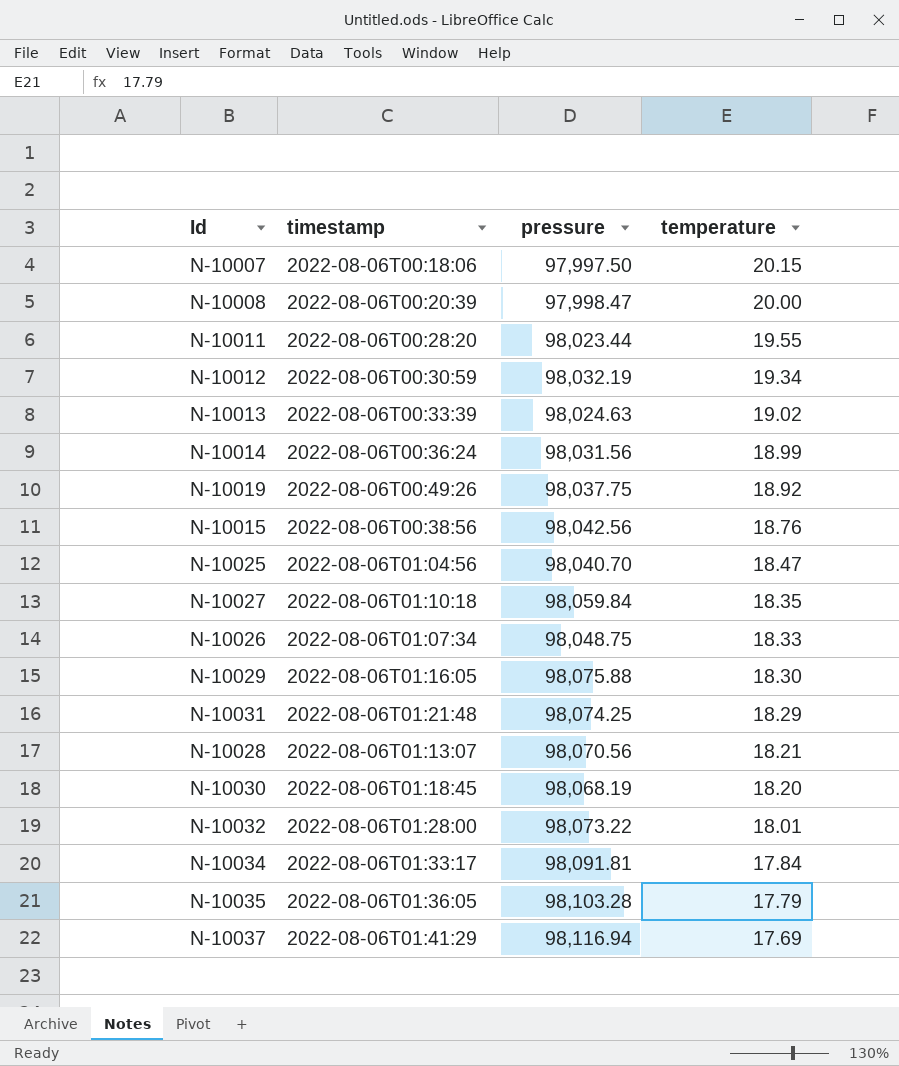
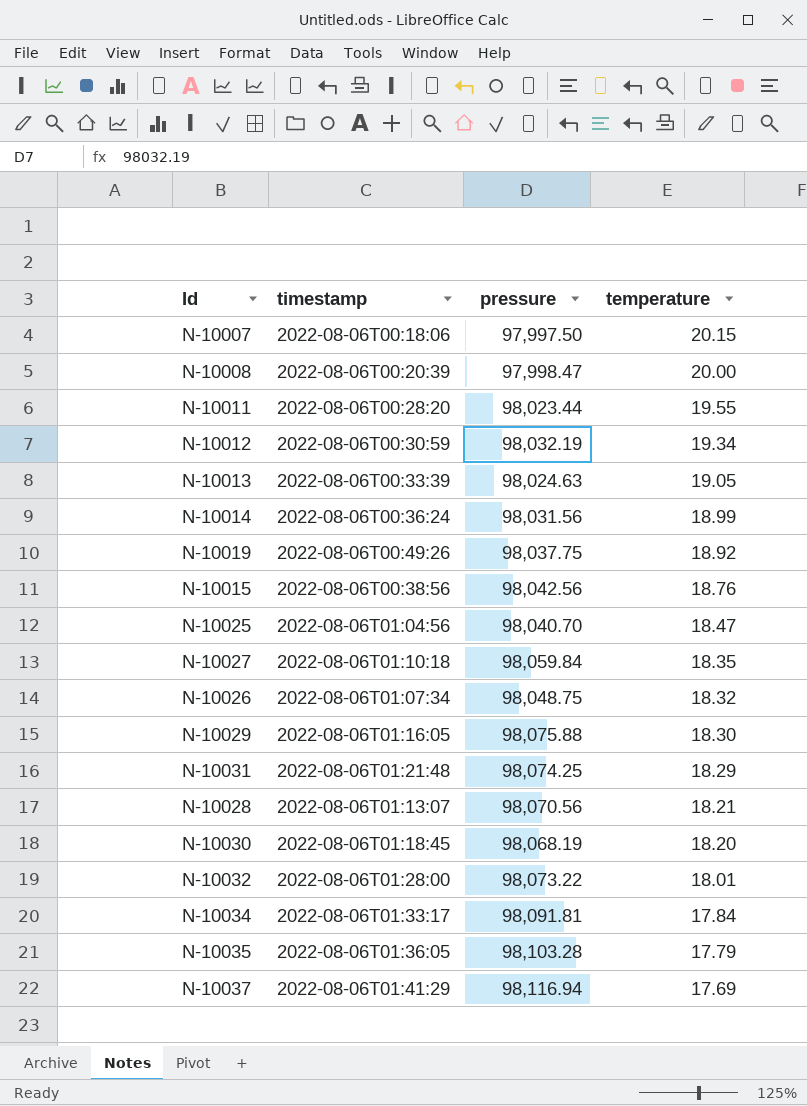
N-10013 | temperature: 19.02 -> 19.05
N-10026 | temperature: 18.33 -> 18.32

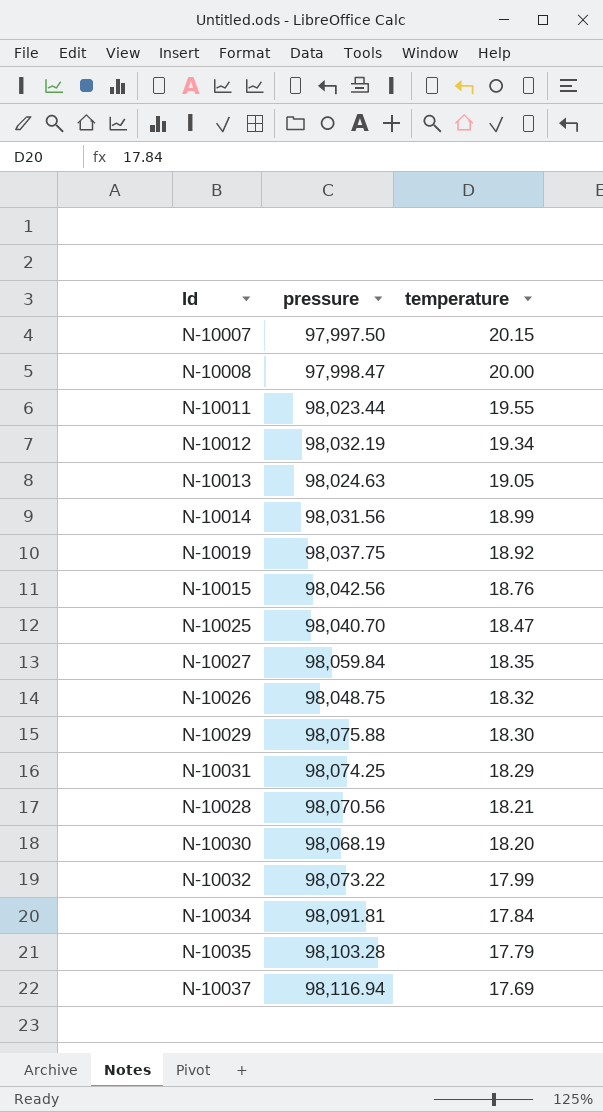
column timestamp | position: 2 -> none
N-10032 | temperature: 18.01 -> 17.99

